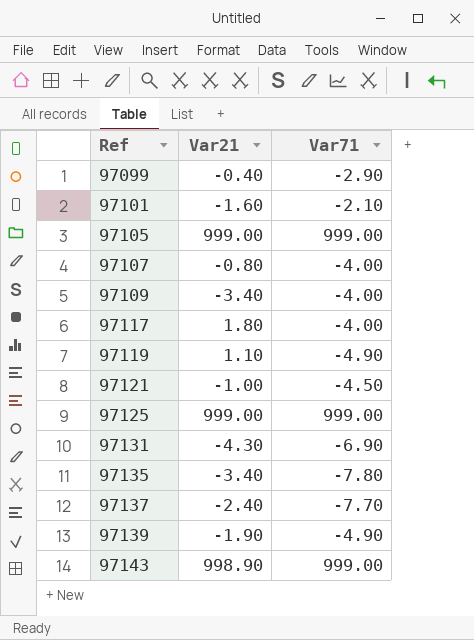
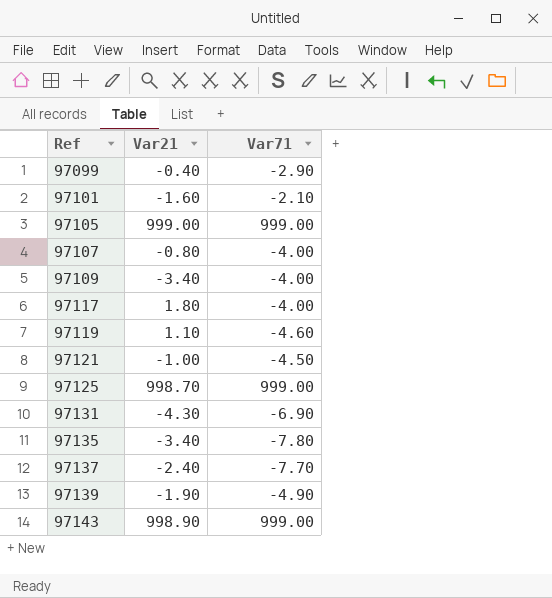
97119 | Var71: -4.90 -> -4.60
97125 | Var21: 999.00 -> 998.70

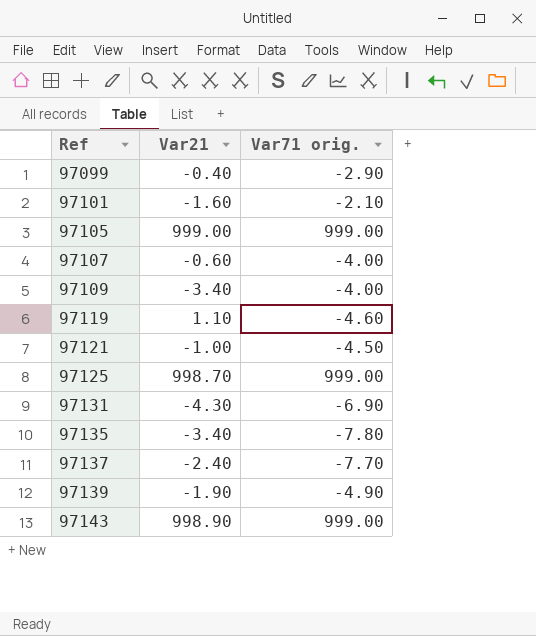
column name: Var71 -> Var71 orig.
row 97117: 1.80 | -4.00 -> none
97107 | Var21: -0.80 -> -0.60

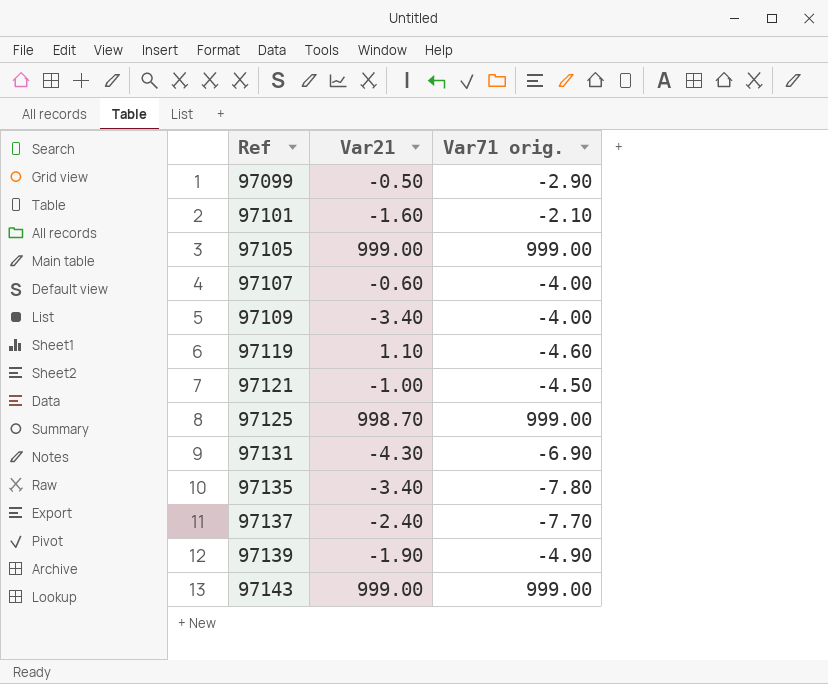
97099 | Var21: -0.40 -> -0.50
97143 | Var21: 998.90 -> 999.00

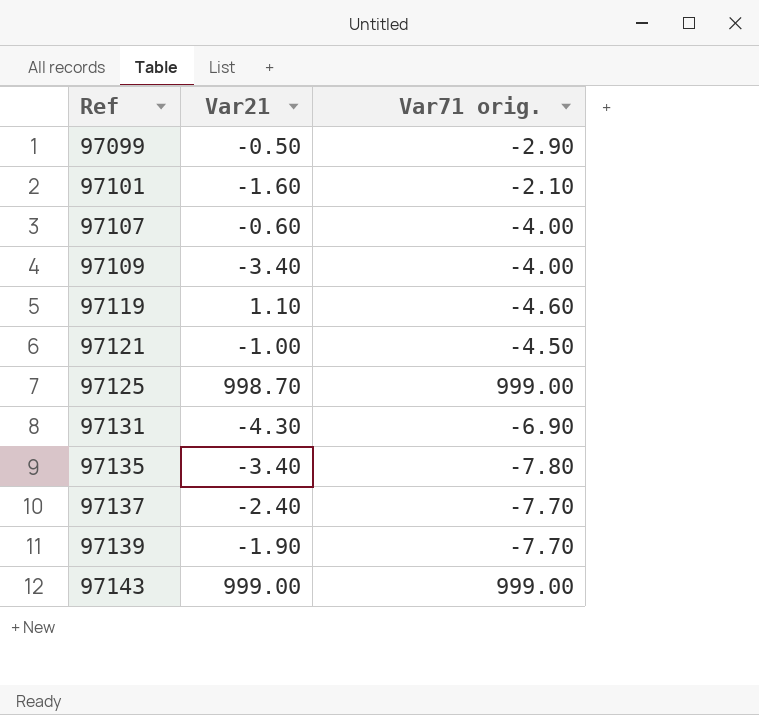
row 97105: 999.00 | 999.00 -> none
97139 | Var71 orig.: -4.90 -> -7.70

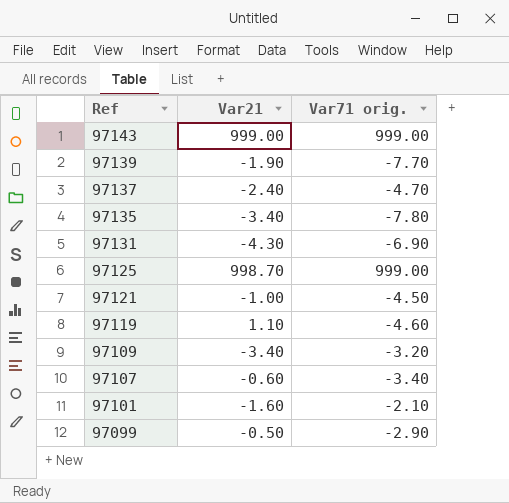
row order: Ref ascending -> Ref descending
97137 | Var71 orig.: -7.70 -> -4.70
97109 | Var71 orig.: -4.00 -> -3.20
97107 | Var71 orig.: -4.00 -> -3.40

